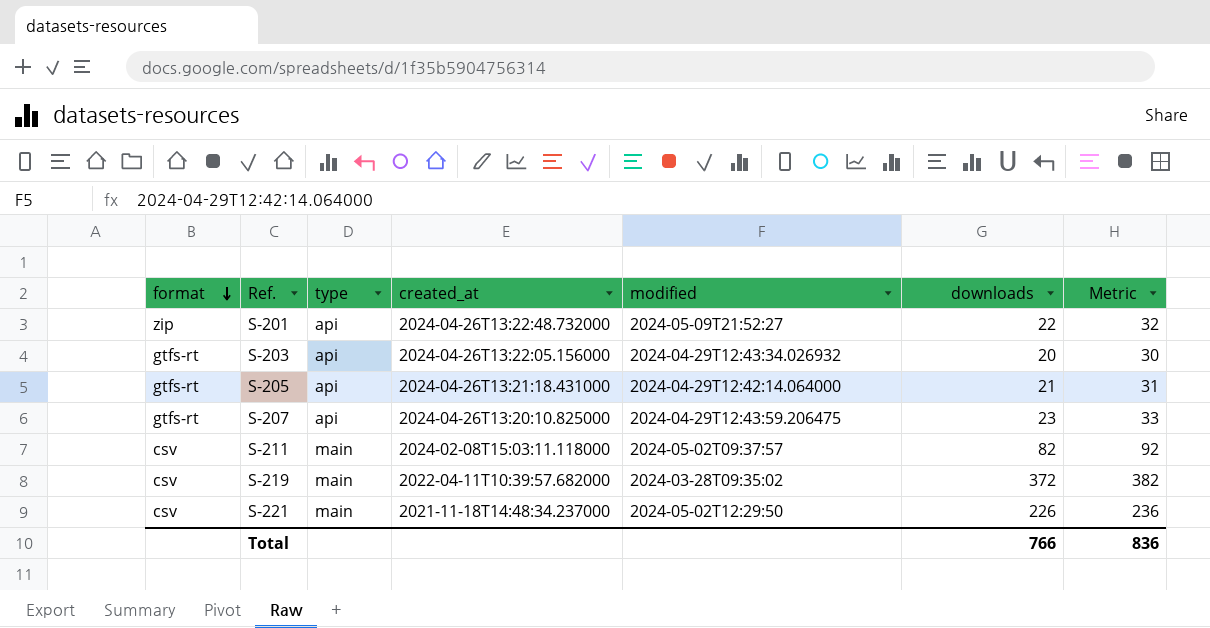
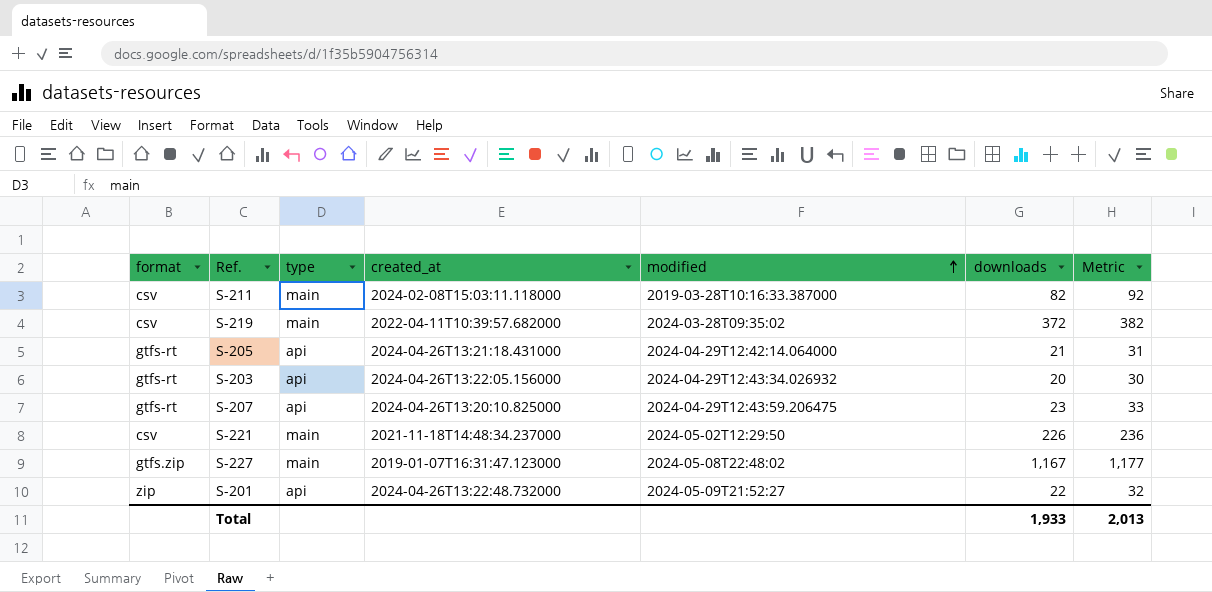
row order: format descending -> modified ascending
S-211 | modified: 2024-05-02T09:37:57 -> 2019-03-28T10:16:33.387000
row S-227: none -> gtfs.zip | main | 2019-01-07T16:31:47.123000 | 2024-05-08T22:48:02 | 1,167 | 1,177
Total | downloads: 766 -> 1,933
Total | Metric: 836 -> 2,013

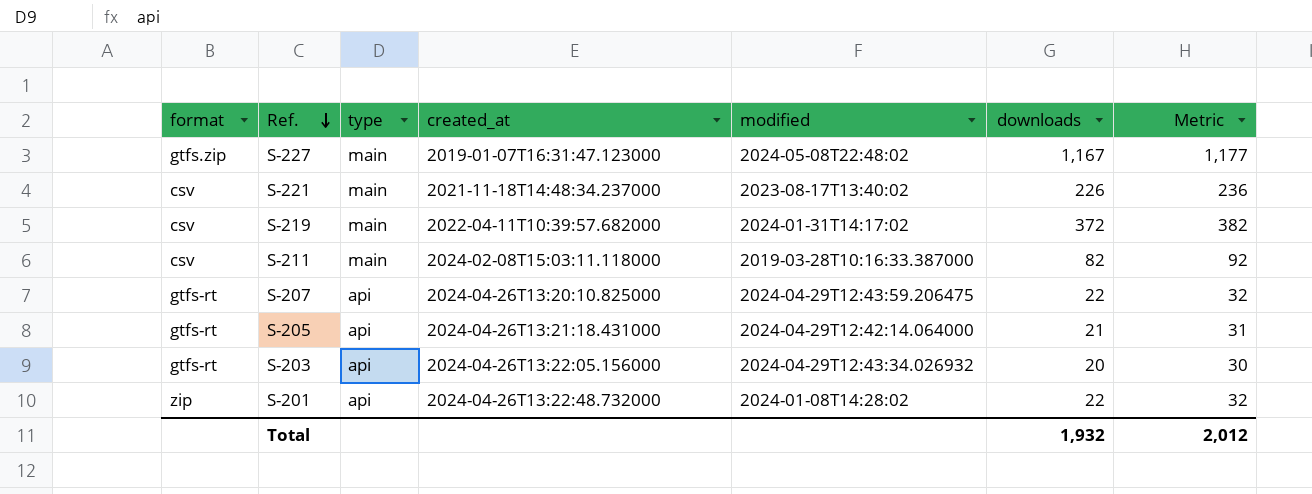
row order: modified ascending -> Ref. descending
S-221 | modified: 2024-05-02T12:29:50 -> 2023-08-17T13:40:02
S-219 | modified: 2024-03-28T09:35:02 -> 2024-01-31T14:17:02
S-207 | downloads: 23 -> 22
S-207 | Metric: 33 -> 32
S-201 | modified: 2024-05-09T21:52:27 -> 2024-01-08T14:28:02
Total | downloads: 1,933 -> 1,932
Total | Metric: 2,013 -> 2,012

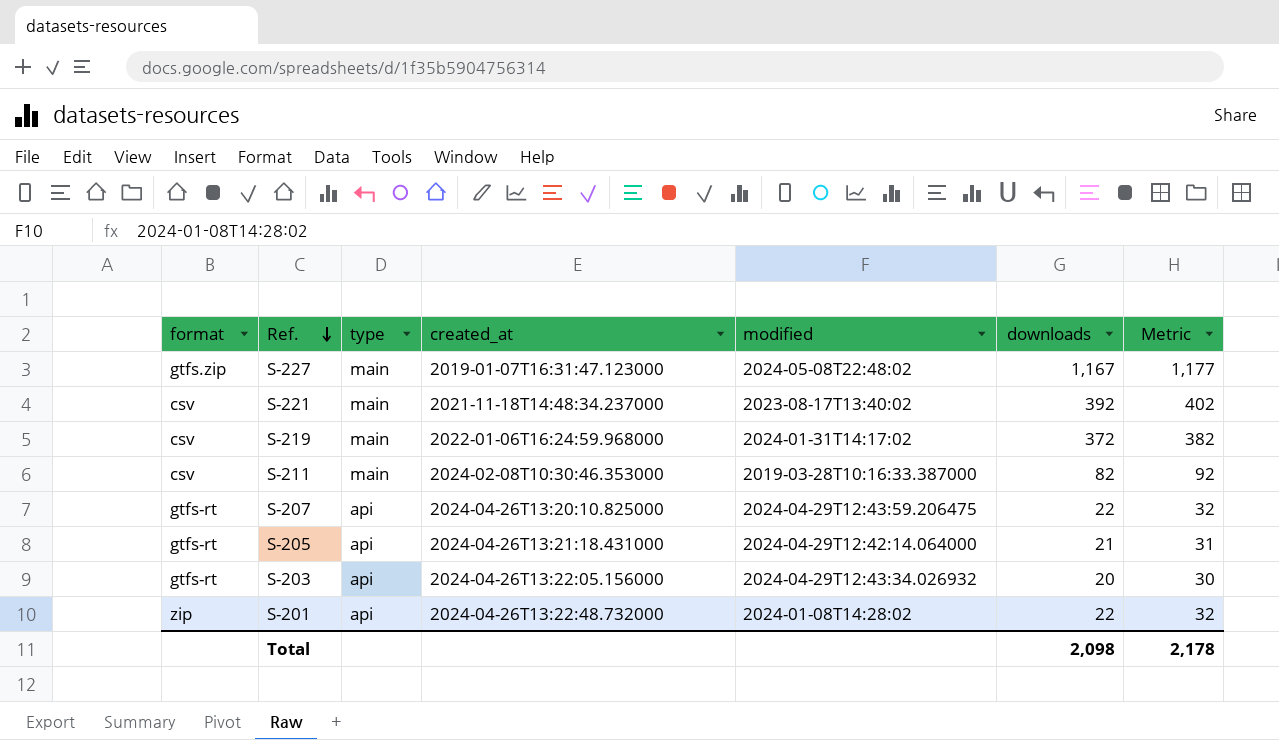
S-221 | downloads: 226 -> 392
S-221 | Metric: 236 -> 402
S-219 | created_at: 2022-04-11T10:39:57.682000 -> 2022-01-06T16:24:59.968000
S-211 | created_at: 2024-02-08T15:03:11.118000 -> 2024-02-08T10:30:46.353000
Total | downloads: 1,932 -> 2,098
Total | Metric: 2,012 -> 2,178

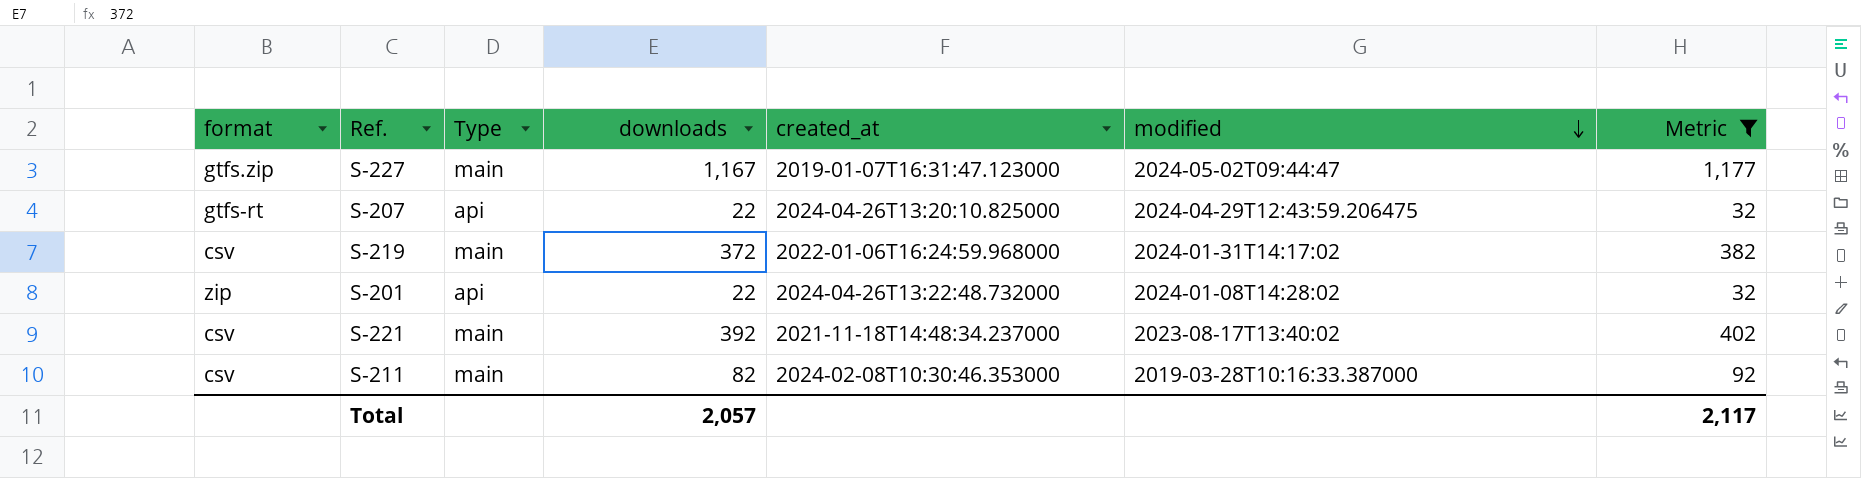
filter: none -> Metric >= 32
row order: Ref. descending -> modified descending
column name: type -> Type
column downloads | position: 6 -> 4
S-227 | modified: 2024-05-08T22:48:02 -> 2024-05-02T09:44:47
Total | downloads: 2,098 -> 2,057
Total | Metric: 2,178 -> 2,117

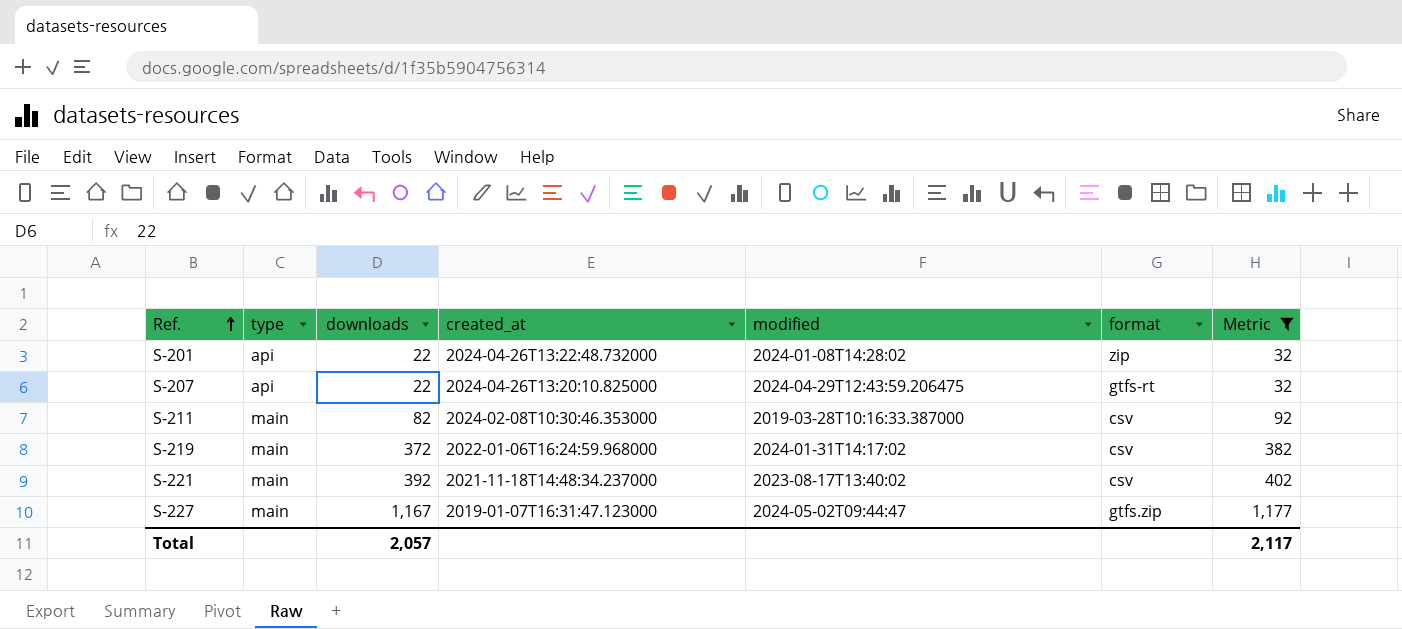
row order: modified descending -> Ref. ascending
column name: Type -> type
column format | position: 1 -> 6

